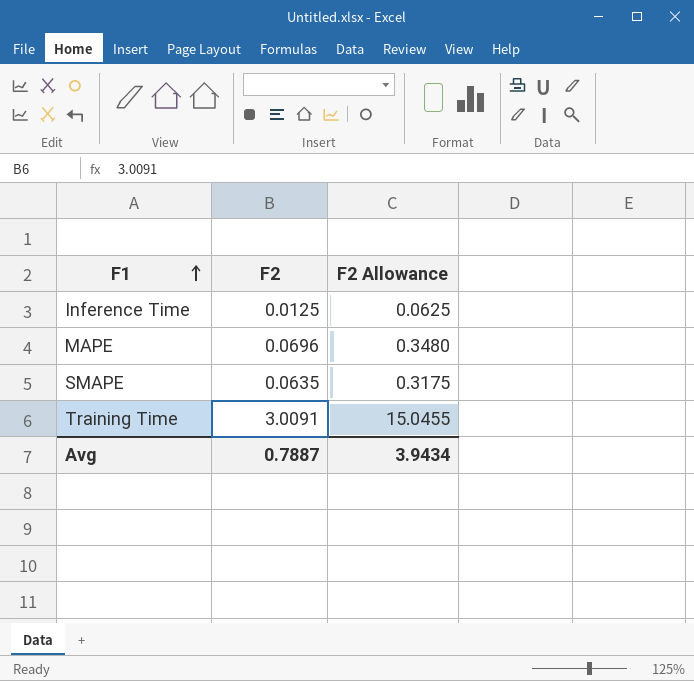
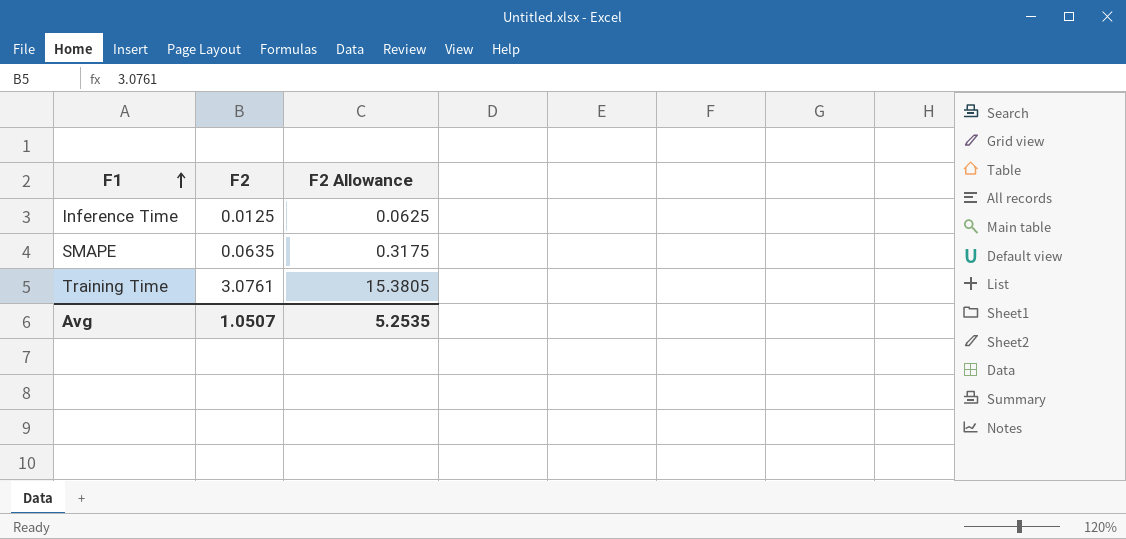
row MAPE: 0.0696 | 0.3480 -> none
Training Time | F2: 3.0091 -> 3.0761
Training Time | F2 Allowance: 15.0455 -> 15.3805
Avg | F2: 0.7887 -> 1.0507
Avg | F2 Allowance: 3.9434 -> 5.2535

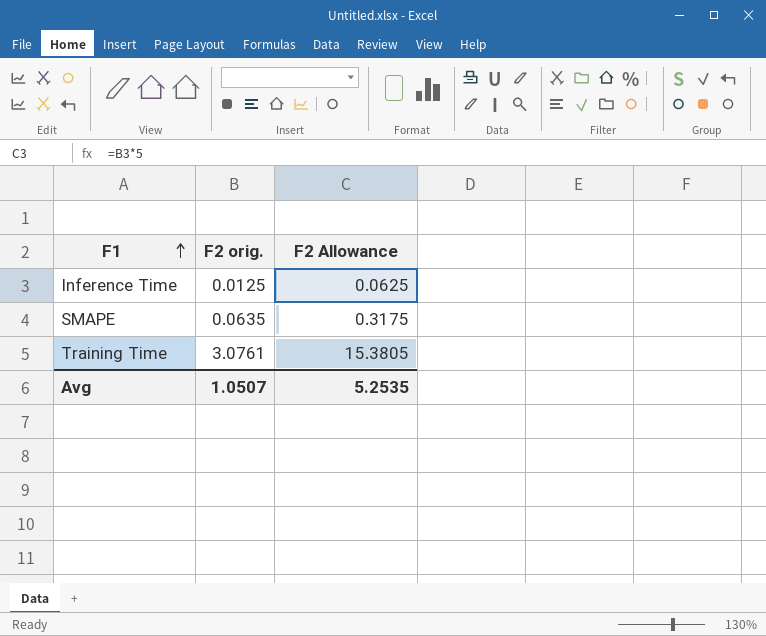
column name: F2 -> F2 orig.

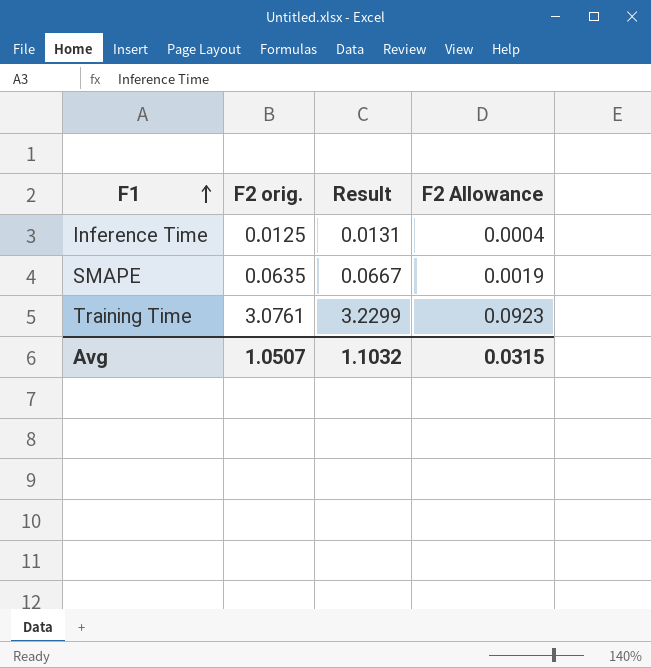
column Result | formula: none -> [F2 orig.] * 1.05
column F2 Allowance | formula: [F2 orig.] * 5 -> [F2 orig.] * 0.03
Avg | F2 Allowance: 5.2535 -> 0.0315

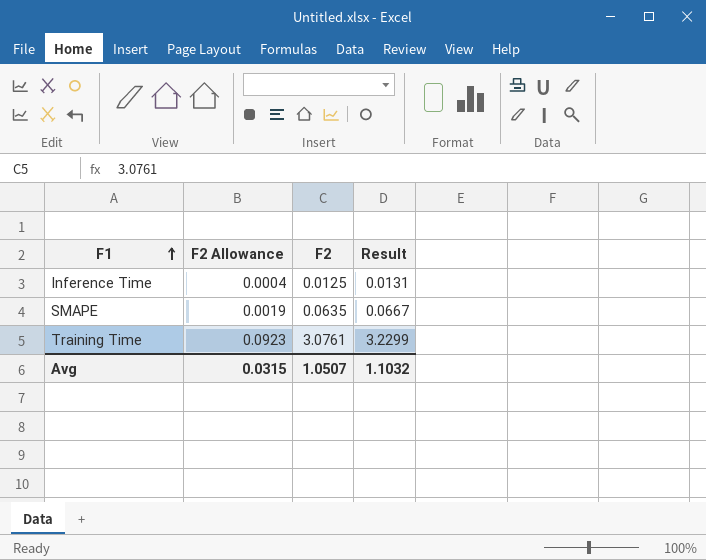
column F2 Allowance | position: 4 -> 2
column name: F2 orig. -> F2

